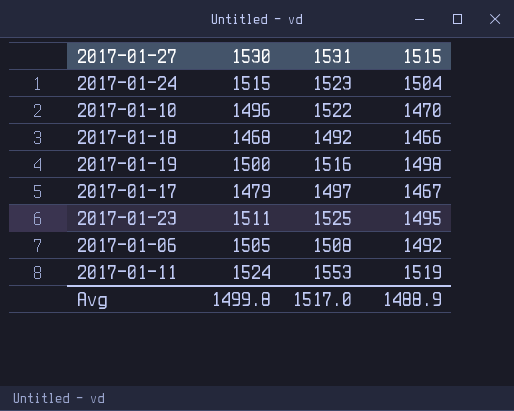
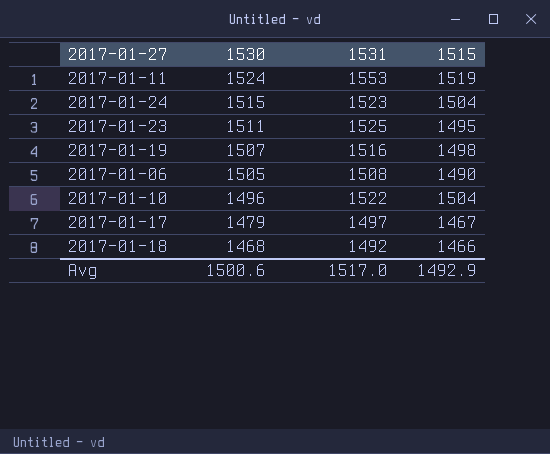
row order: none -> 1530 descending
2017-01-19 | 1530: 1500 -> 1507
2017-01-06 | 1515: 1492 -> 1490
2017-01-10 | 1515: 1470 -> 1504
Avg | 1530: 1499.8 -> 1500.6
Avg | 1515: 1488.9 -> 1492.9

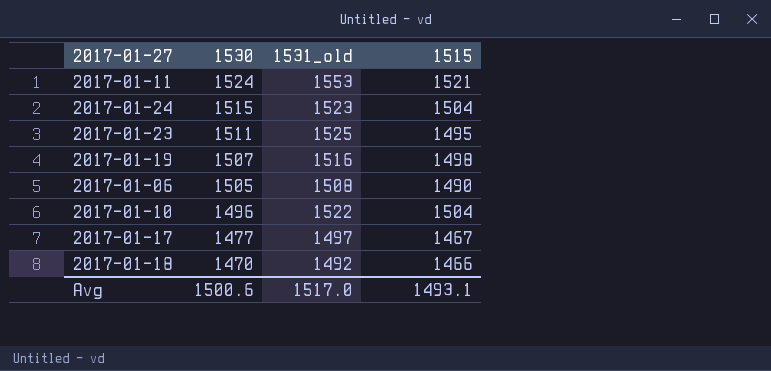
column name: 1531 -> 1531_old
2017-01-11 | 1515: 1519 -> 1521
2017-01-17 | 1530: 1479 -> 1477
2017-01-18 | 1530: 1468 -> 1470
Avg | 1515: 1492.9 -> 1493.1

